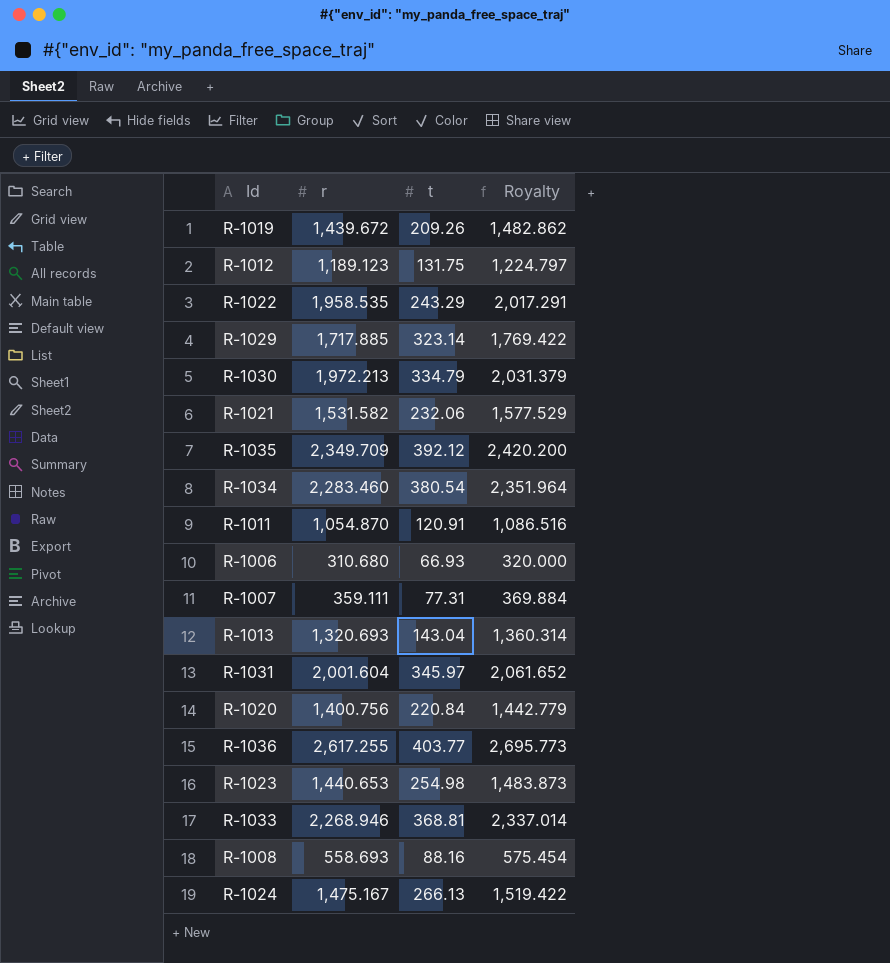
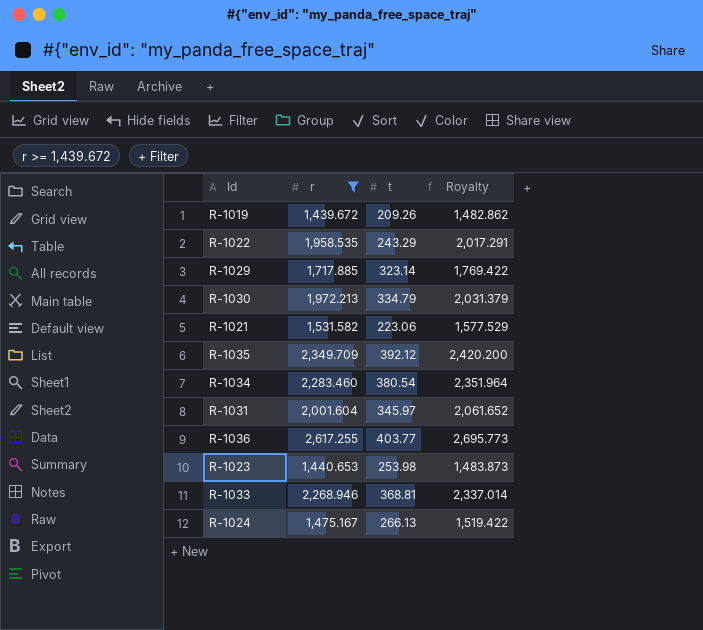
filter: none -> r >= 1,439.672
R-1021 | t: 232.06 -> 223.06
R-1023 | t: 254.98 -> 253.98

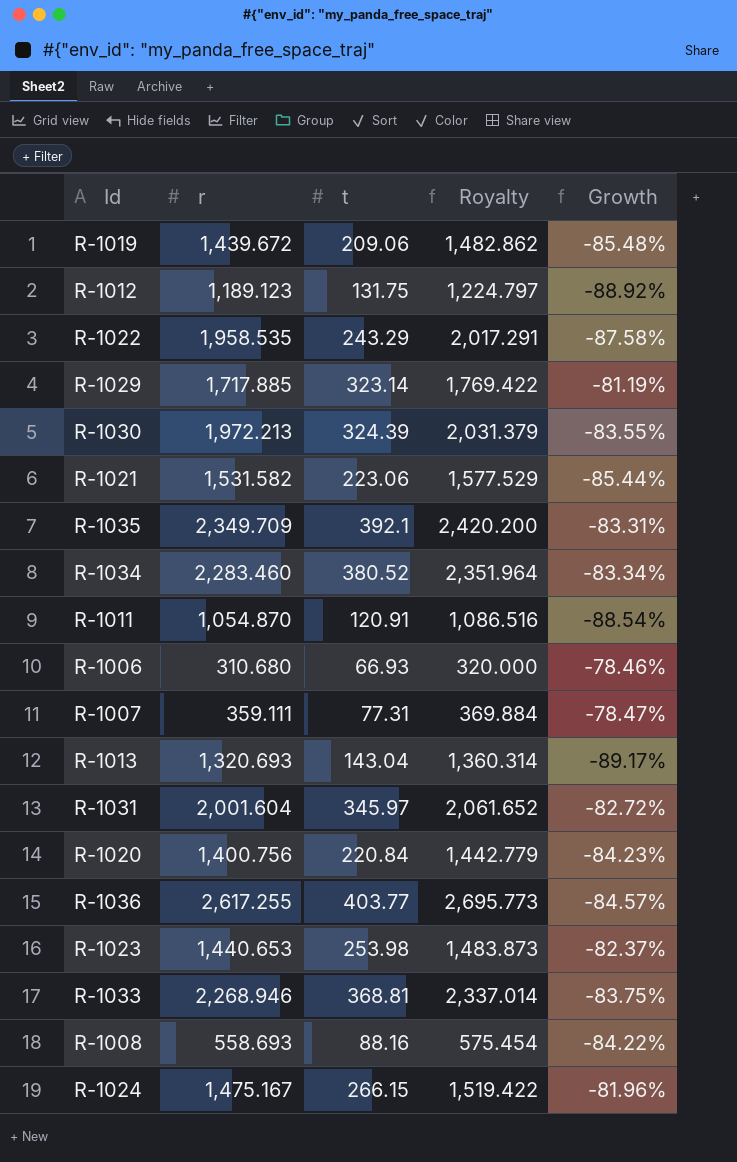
filter: r >= 1,439.672 -> none
column Growth | formula: none -> ([t] - [r]) / [r]
R-1019 | t: 209.26 -> 209.06
R-1030 | t: 334.79 -> 324.39
R-1035 | t: 392.12 -> 392.1
R-1034 | t: 380.54 -> 380.52
R-1024 | t: 266.13 -> 266.15

